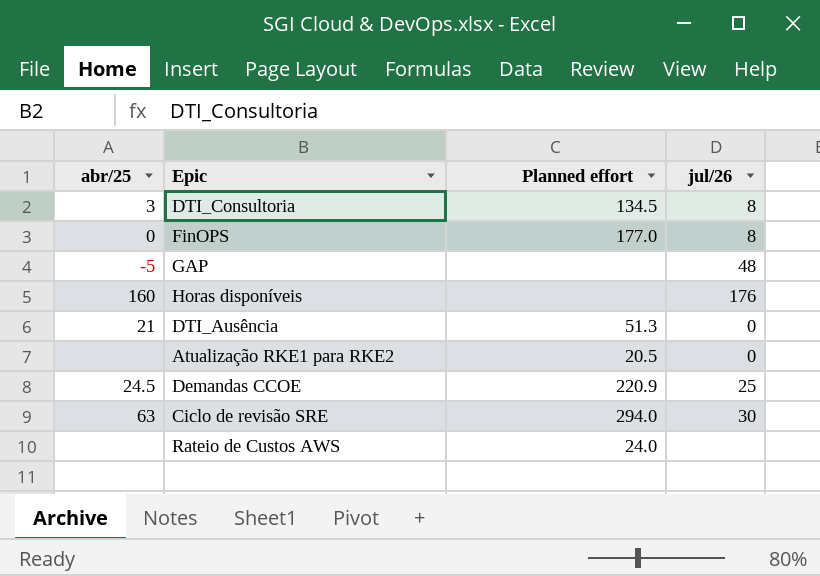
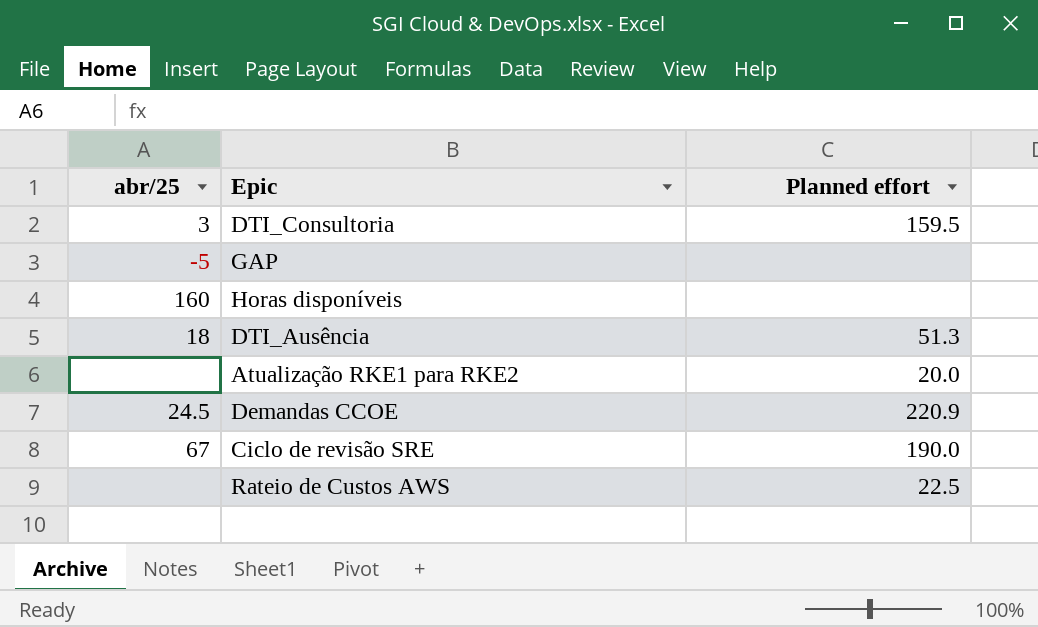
column jul/26 | position: 4 -> none
row FinOPS: 0 | 177.0 | 8 -> none
DTI_Consultoria | Planned effort: 134.5 -> 159.5
DTI_Ausência | abr/25: 21 -> 18
Atualização RKE1 para RKE2 | Planned effort: 20.5 -> 20.0
Ciclo de revisão SRE | abr/25: 63 -> 67
Ciclo de revisão SRE | Planned effort: 294.0 -> 190.0
Rateio de Custos AWS | Planned effort: 24.0 -> 22.5

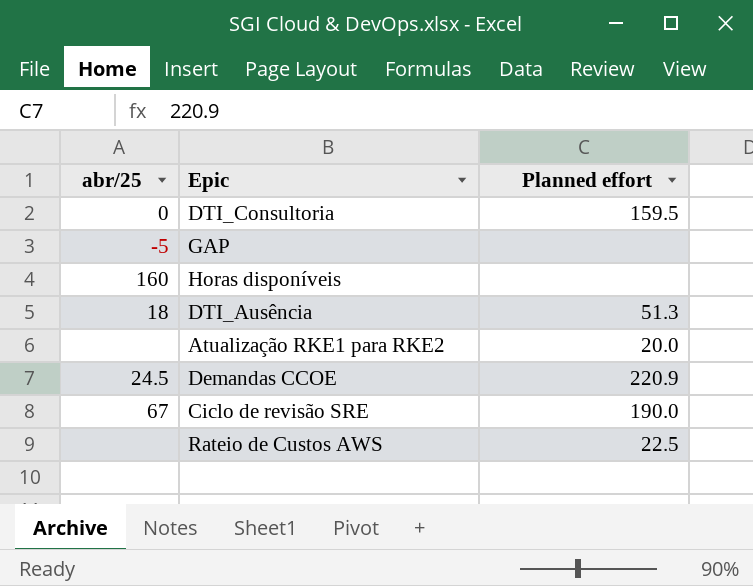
DTI_Consultoria | abr/25: 3 -> 0

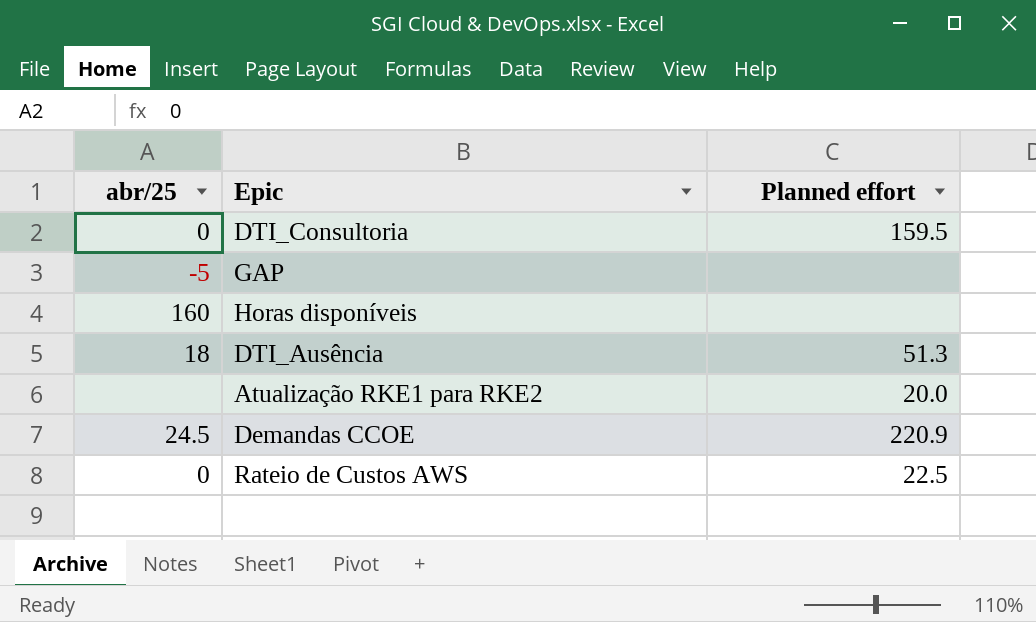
row Ciclo de revisão SRE: 67 | 190.0 -> none
Rateio de Custos AWS | abr/25: none -> 0

